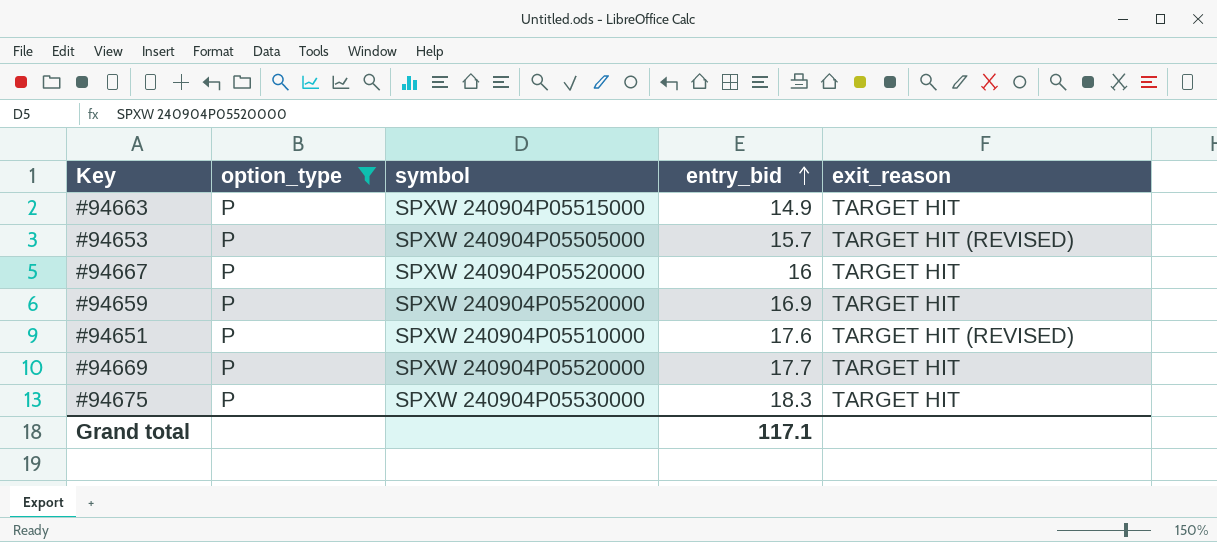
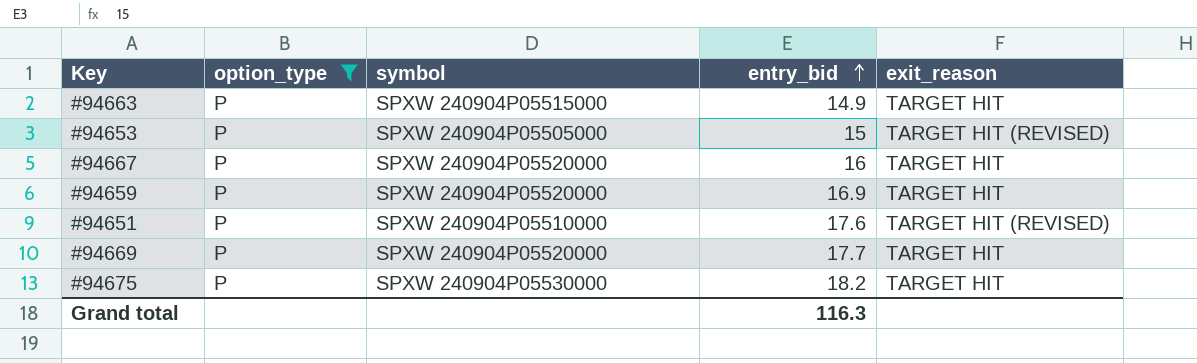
#94653 | entry_bid: 15.7 -> 15
#94675 | entry_bid: 18.3 -> 18.2
Grand total | entry_bid: 117.1 -> 116.3

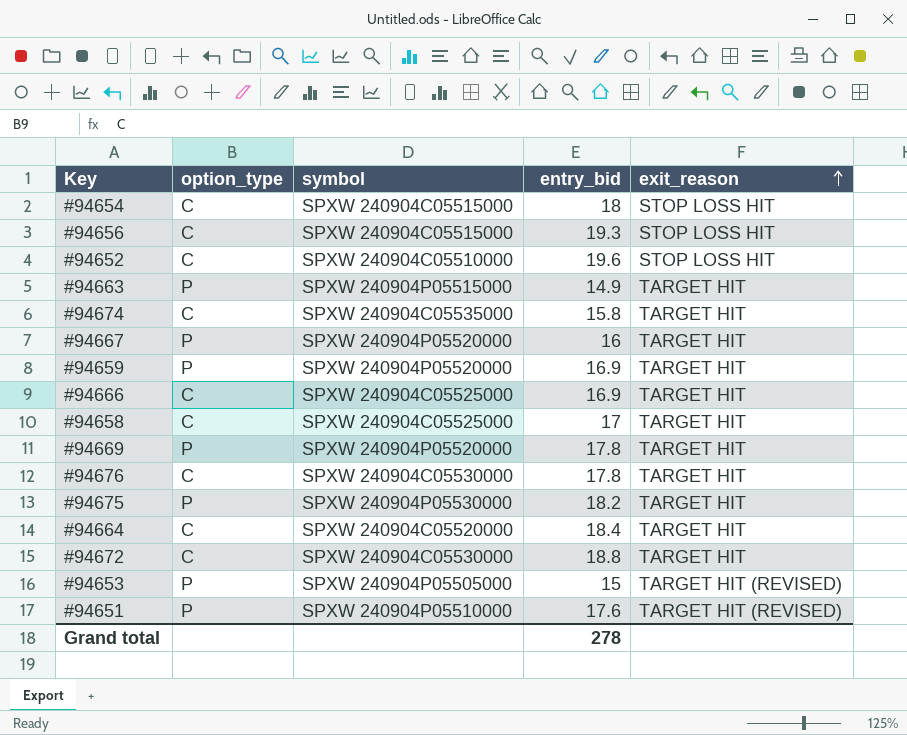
filter: option_type = P -> none
row order: entry_bid ascending -> exit_reason ascending
#94669 | entry_bid: 17.7 -> 17.8
Grand total | entry_bid: 116.3 -> 278

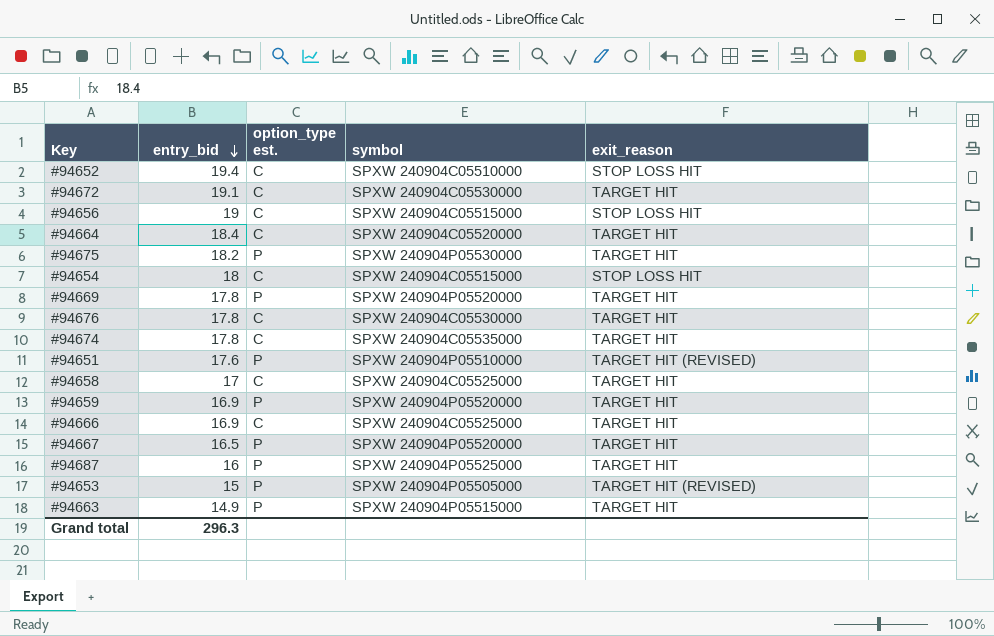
row order: exit_reason ascending -> entry_bid descending
column entry_bid | position: 4 -> 2
column name: option_type -> option_type est.
#94652 | entry_bid: 19.6 -> 19.4
#94672 | entry_bid: 18.8 -> 19.1
#94656 | entry_bid: 19.3 -> 19
#94674 | entry_bid: 15.8 -> 17.8
#94667 | entry_bid: 16 -> 16.5
row #94687: none -> 16 | P | SPXW 240904P05525000 | TARGET HIT
Grand total | entry_bid: 278 -> 296.3

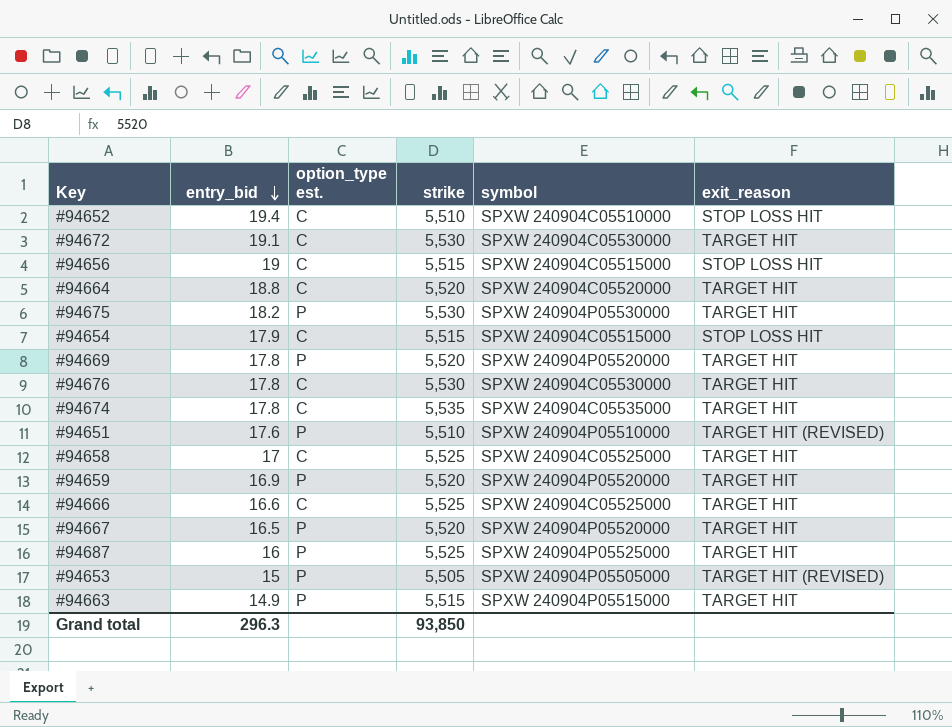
column strike | position: none -> 4
#94664 | entry_bid: 18.4 -> 18.8
#94654 | entry_bid: 18 -> 17.9
#94666 | entry_bid: 16.9 -> 16.6

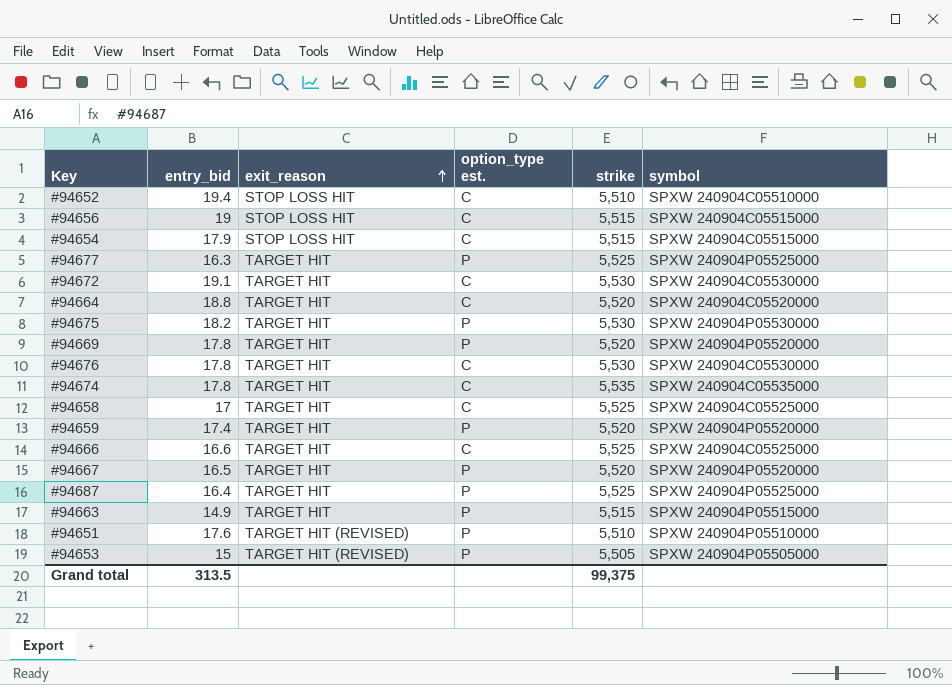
row order: entry_bid descending -> exit_reason ascending
column exit_reason | position: 6 -> 3
row #94677: none -> 16.3 | TARGET HIT | P | 5,525 | SPXW 240904P05525000
#94659 | entry_bid: 16.9 -> 17.4
#94687 | entry_bid: 16 -> 16.4
Grand total | entry_bid: 296.3 -> 313.5
Grand total | strike: 93,850 -> 99,375

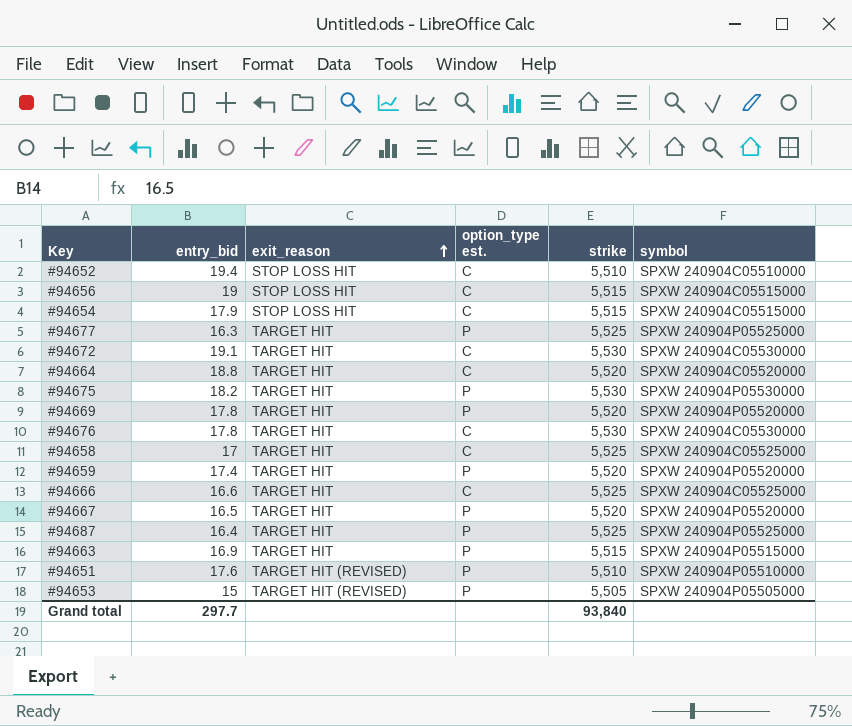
row #94674: 17.8 | TARGET HIT | C | 5,535 | SPXW 240904C05535000 -> none
#94663 | entry_bid: 14.9 -> 16.9
Grand total | entry_bid: 313.5 -> 297.7
Grand total | strike: 99,375 -> 93,840

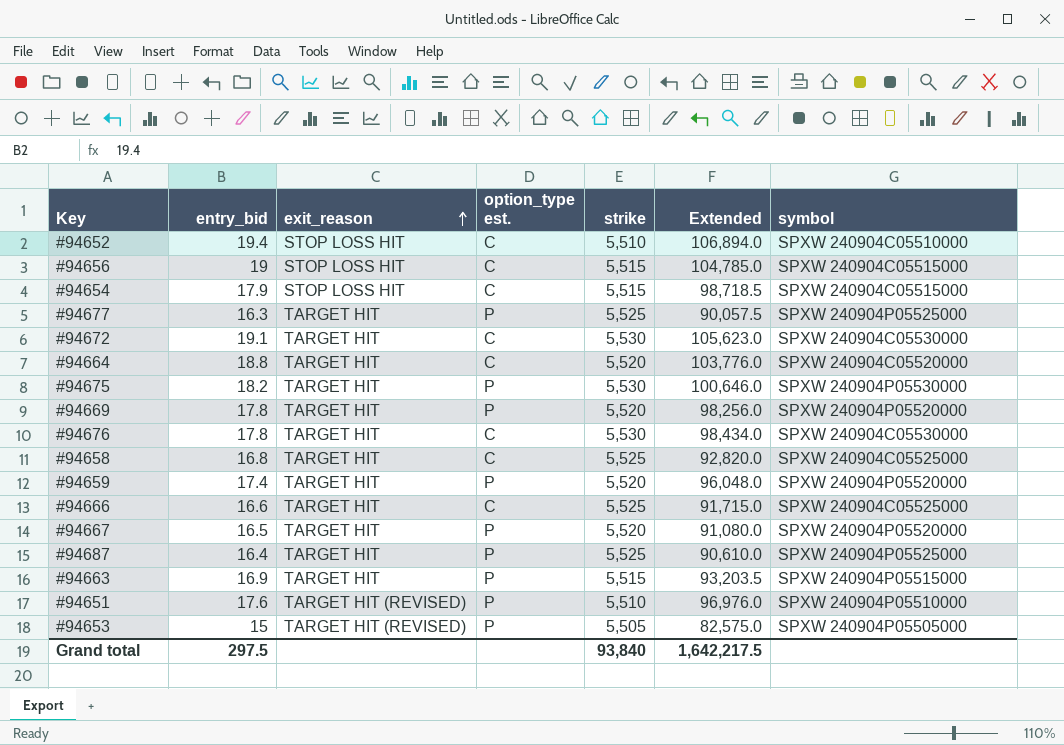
column Extended | formula: none -> [entry_bid] * [strike]
#94658 | entry_bid: 17 -> 16.8
Grand total | entry_bid: 297.7 -> 297.5

